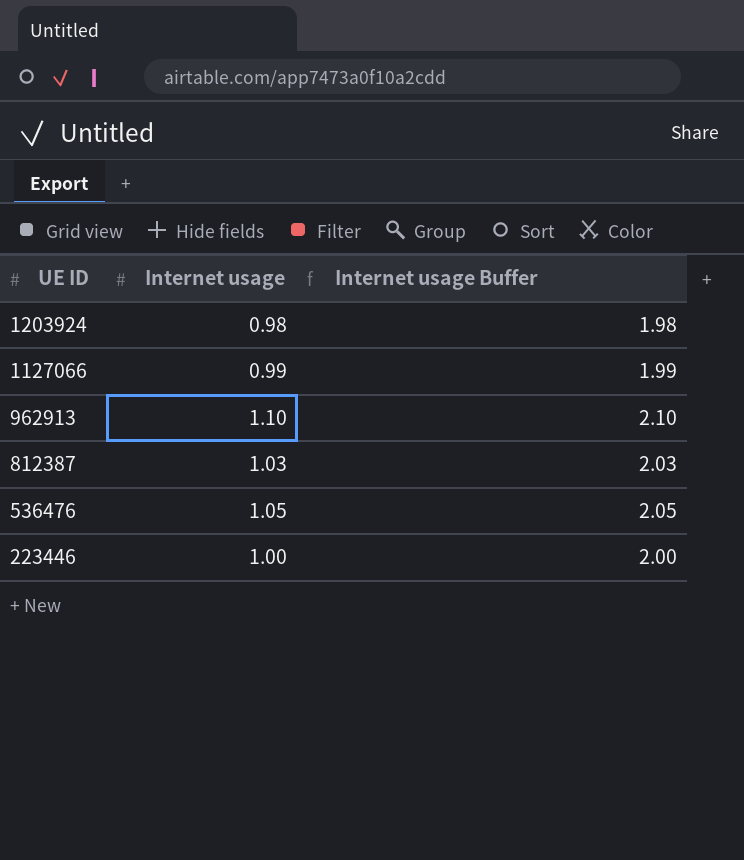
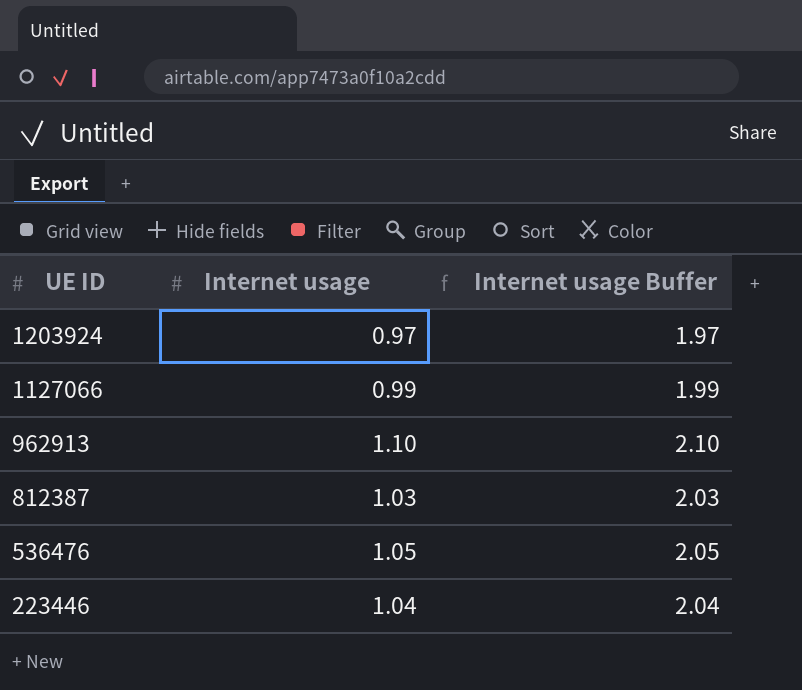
1203924 | Internet usage: 0.98 -> 0.97
1203924 | Internet usage Buffer: 1.98 -> 1.97
223446 | Internet usage: 1.00 -> 1.04
223446 | Internet usage Buffer: 2.00 -> 2.04

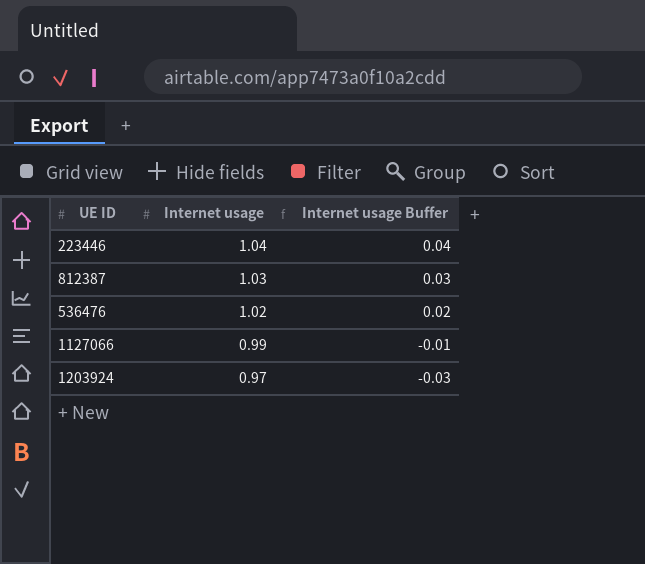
row order: UE ID descending -> Internet usage descending
column Internet usage Buffer | formula: [Internet usage] + 1 -> [Internet usage] - 1
row 962913: 1.10 | 2.10 -> none
536476 | Internet usage: 1.05 -> 1.02

